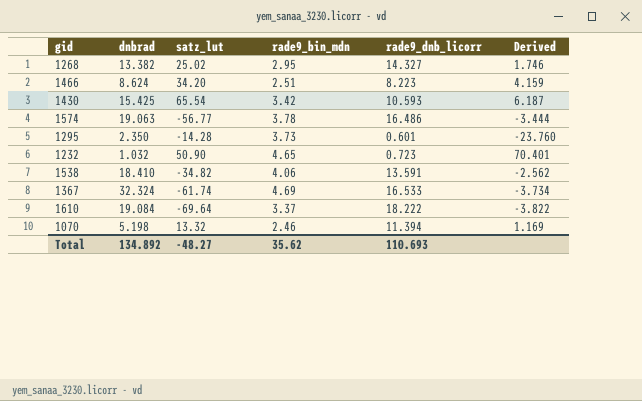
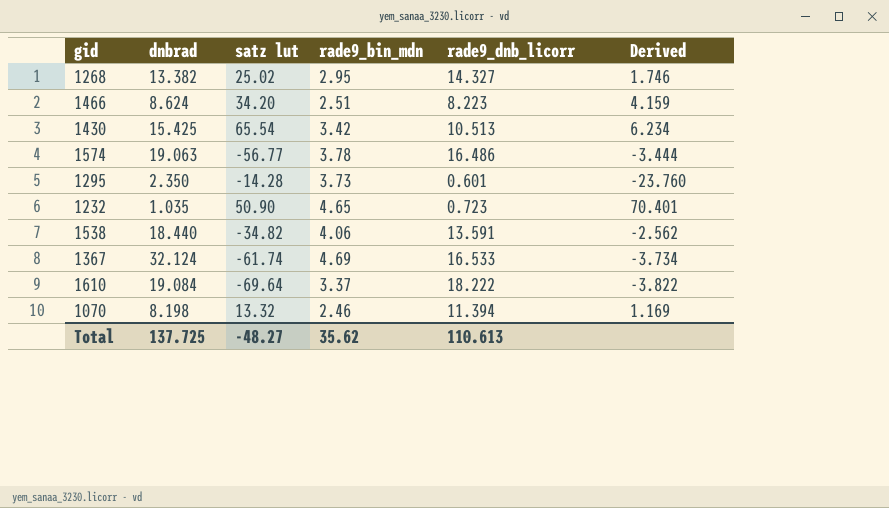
column name: satz_lut -> satz lut
1430 | rade9_dnb_licorr: 10.593 -> 10.513
1430 | Derived: 6.187 -> 6.234
1232 | dnbrad: 1.032 -> 1.035
1538 | dnbrad: 18.410 -> 18.440
1367 | dnbrad: 32.324 -> 32.124
1070 | dnbrad: 5.198 -> 8.198
Total | dnbrad: 134.892 -> 137.725
Total | rade9_dnb_licorr: 110.693 -> 110.613

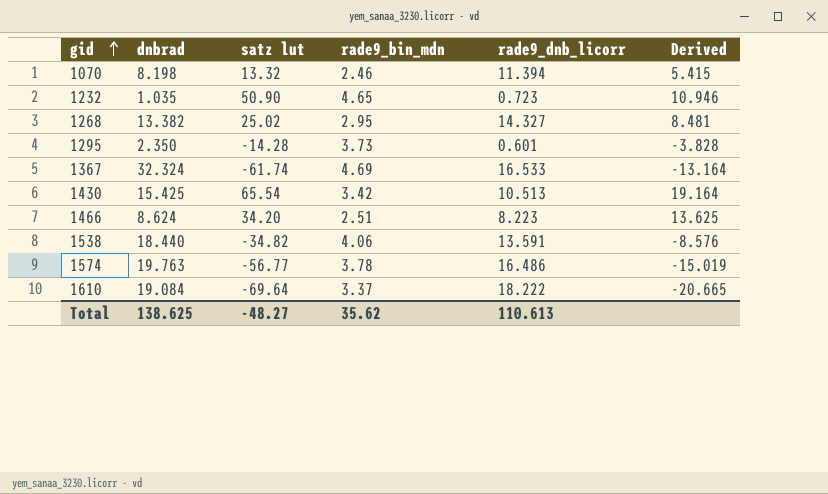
row order: none -> gid ascending
column Derived | formula: [satz lut] / [rade9_dnb_licorr] -> [satz lut] / [rade9_bin_mdn]
1367 | dnbrad: 32.124 -> 32.324
1574 | dnbrad: 19.063 -> 19.763
Total | dnbrad: 137.725 -> 138.625

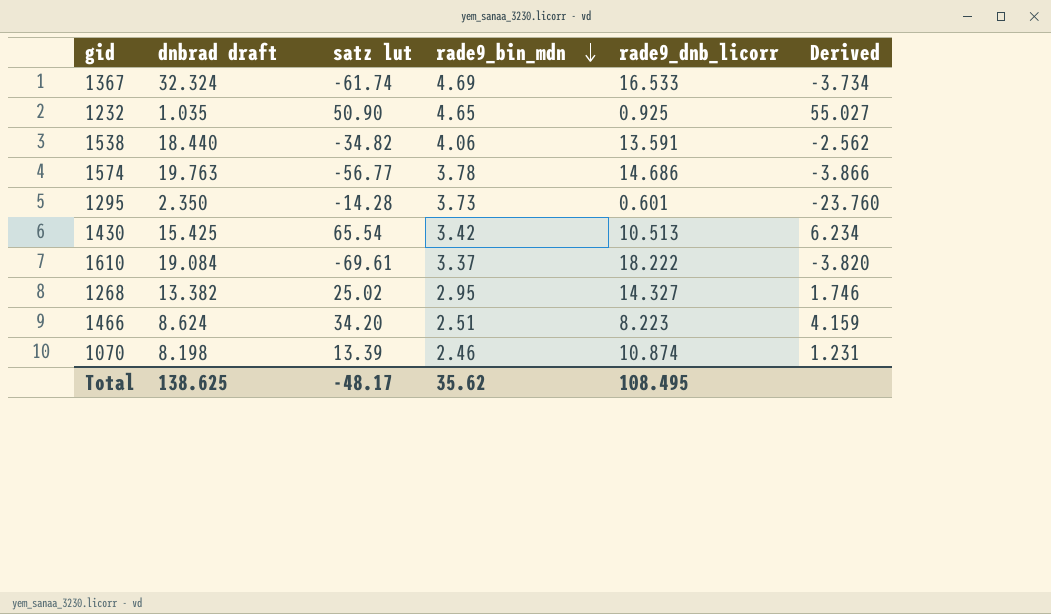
row order: gid ascending -> rade9_bin_mdn descending
column name: dnbrad -> dnbrad draft
column Derived | formula: [satz lut] / [rade9_bin_mdn] -> [satz lut] / [rade9_dnb_licorr]
1232 | rade9_dnb_licorr: 0.723 -> 0.925
1574 | rade9_dnb_licorr: 16.486 -> 14.686
1610 | satz lut: -69.64 -> -69.61
1070 | satz lut: 13.32 -> 13.39
1070 | rade9_dnb_licorr: 11.394 -> 10.874
Total | satz lut: -48.27 -> -48.17
Total | rade9_dnb_licorr: 110.613 -> 108.495

